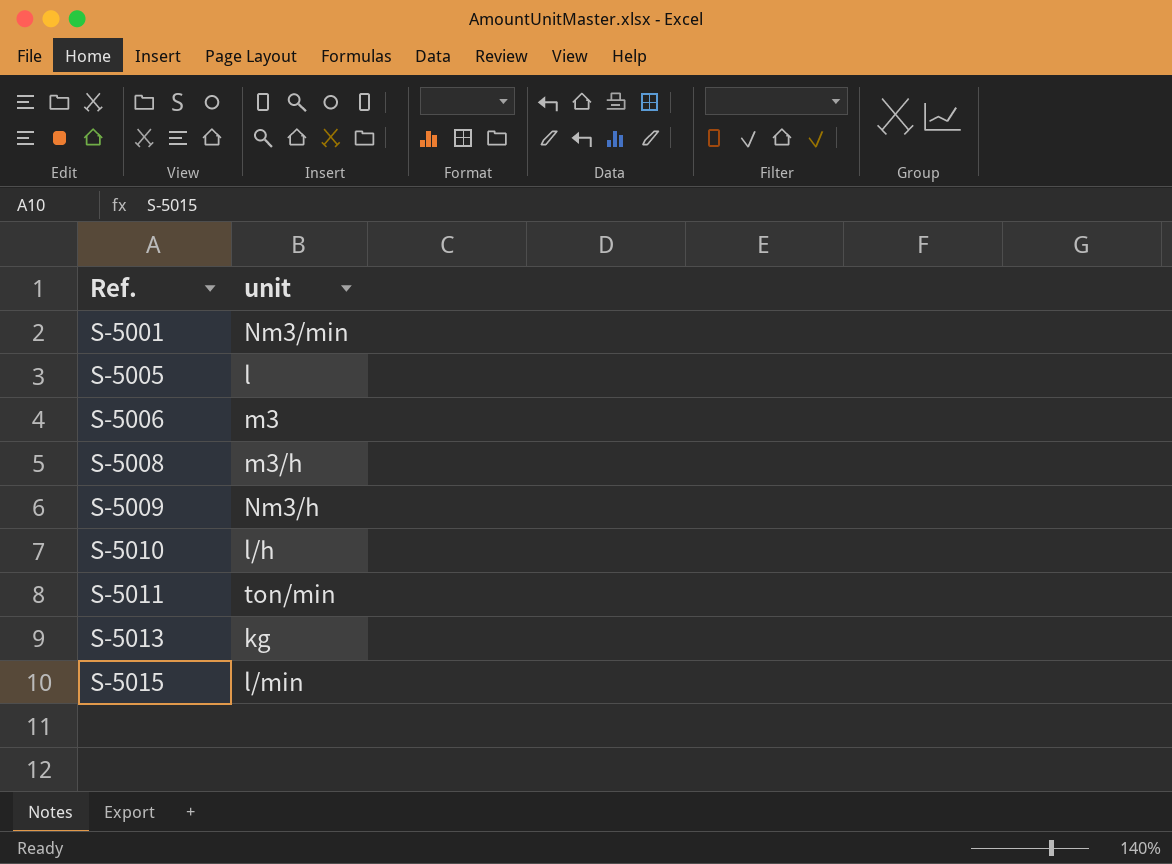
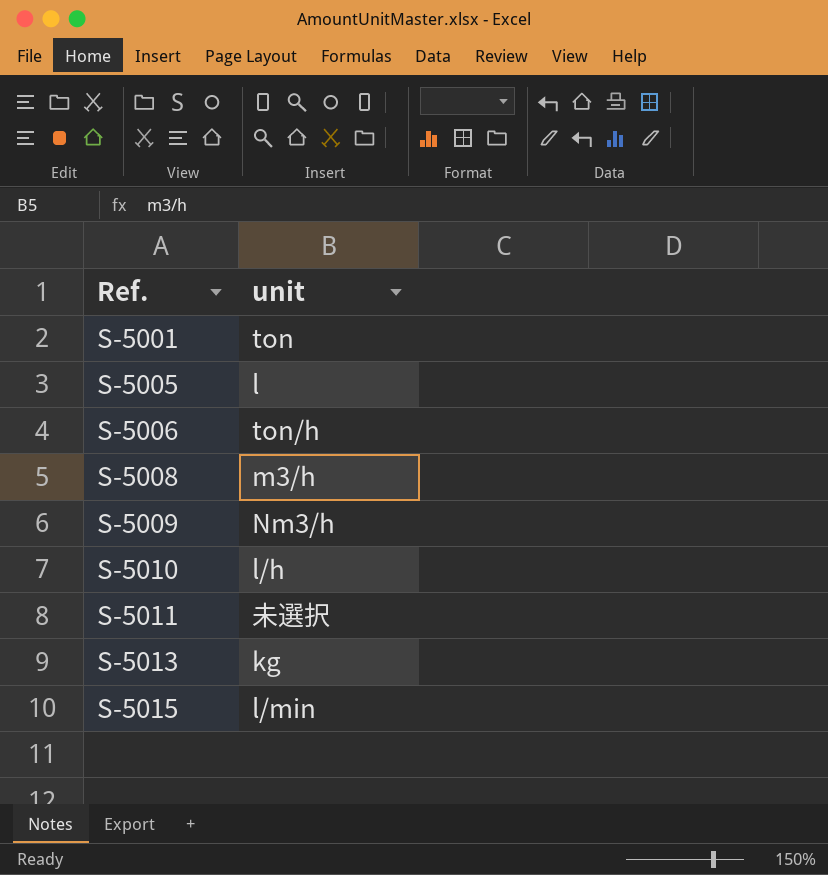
S-5001 | unit: Nm3/min -> ton
S-5006 | unit: m3 -> ton/h
S-5011 | unit: ton/min -> 未選択

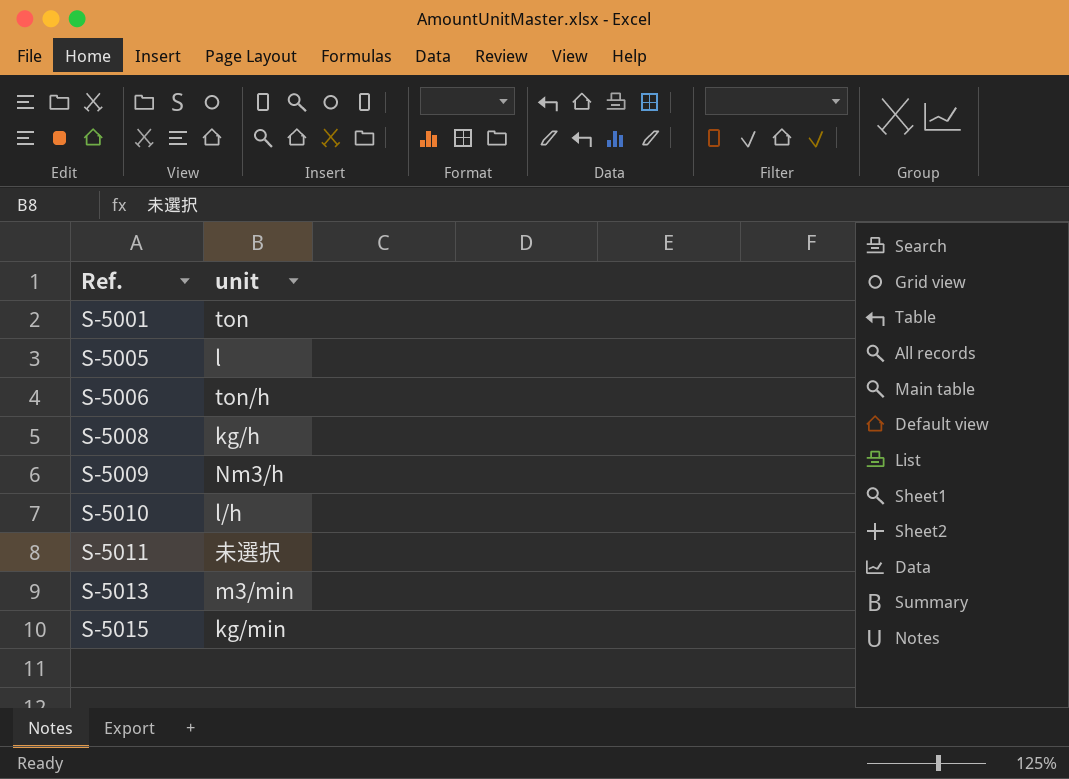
S-5008 | unit: m3/h -> kg/h
S-5013 | unit: kg -> m3/min
S-5015 | unit: l/min -> kg/min

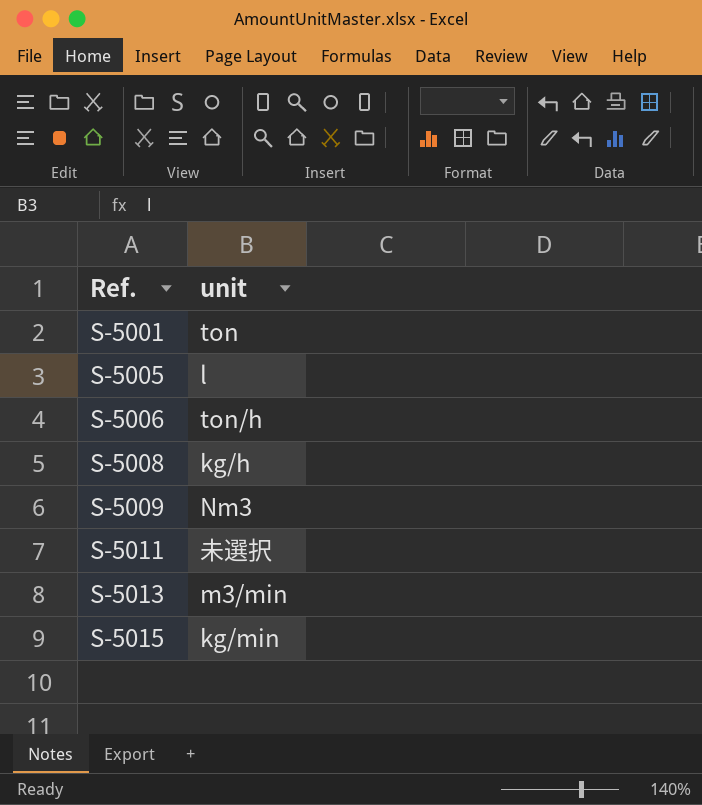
row S-5010: l/h -> none
S-5009 | unit: Nm3/h -> Nm3

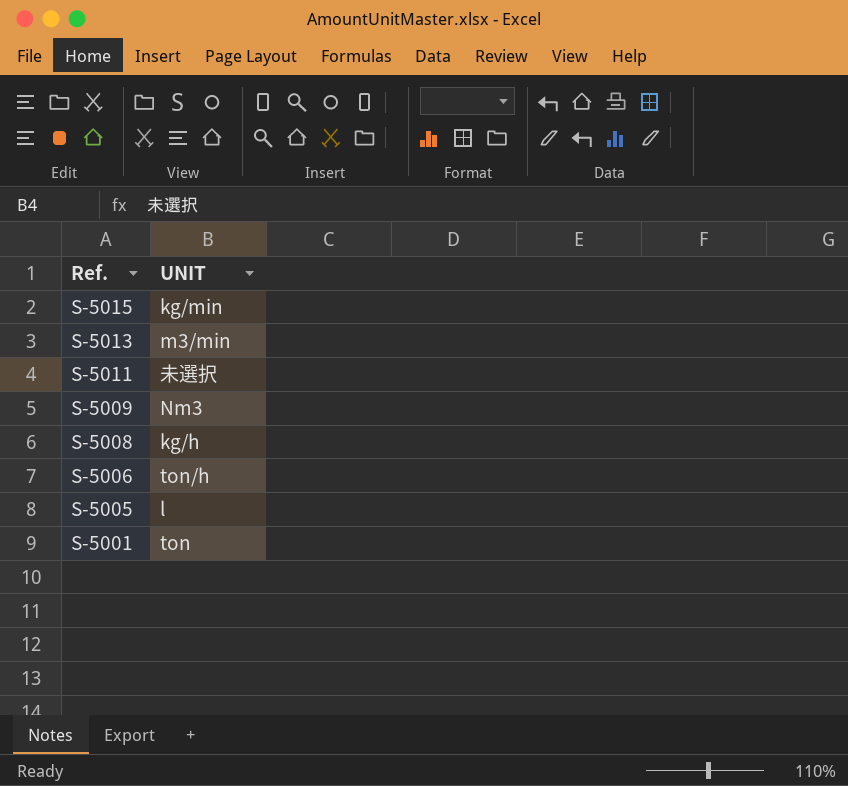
row order: Ref. ascending -> Ref. descending
column name: unit -> UNIT

